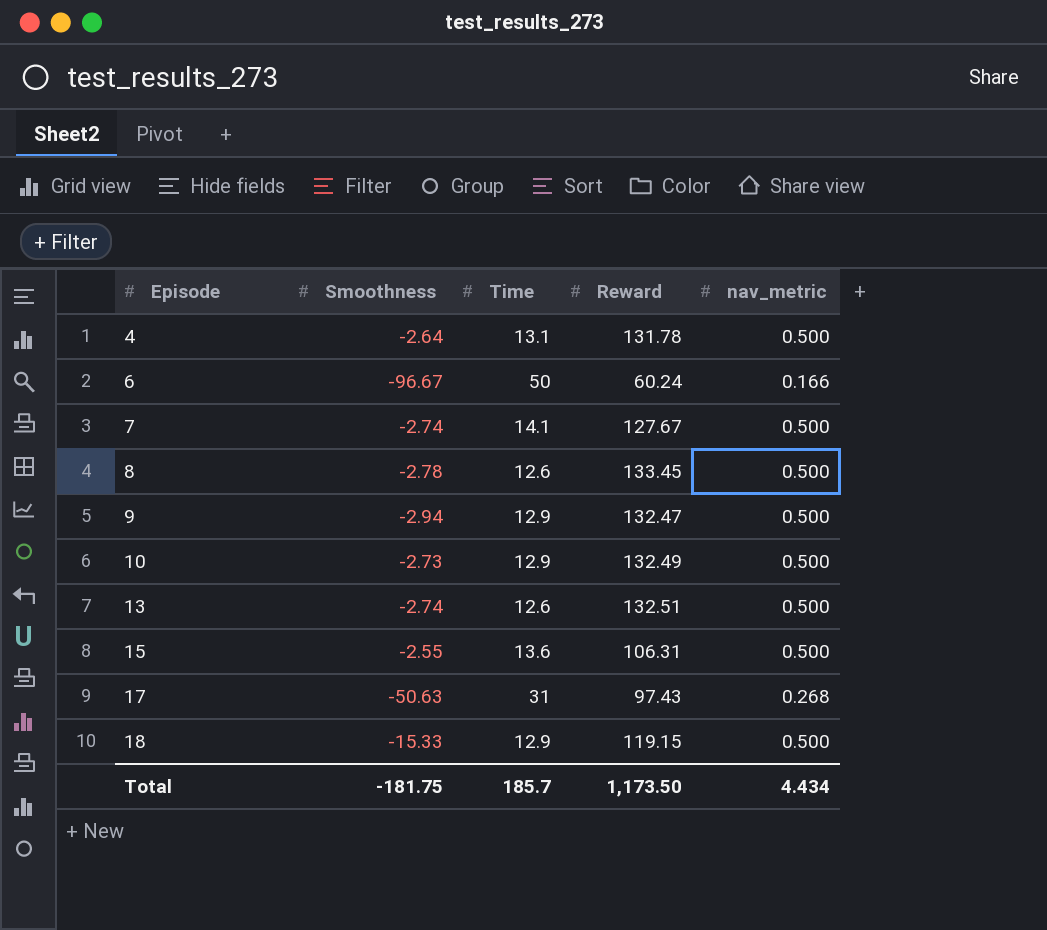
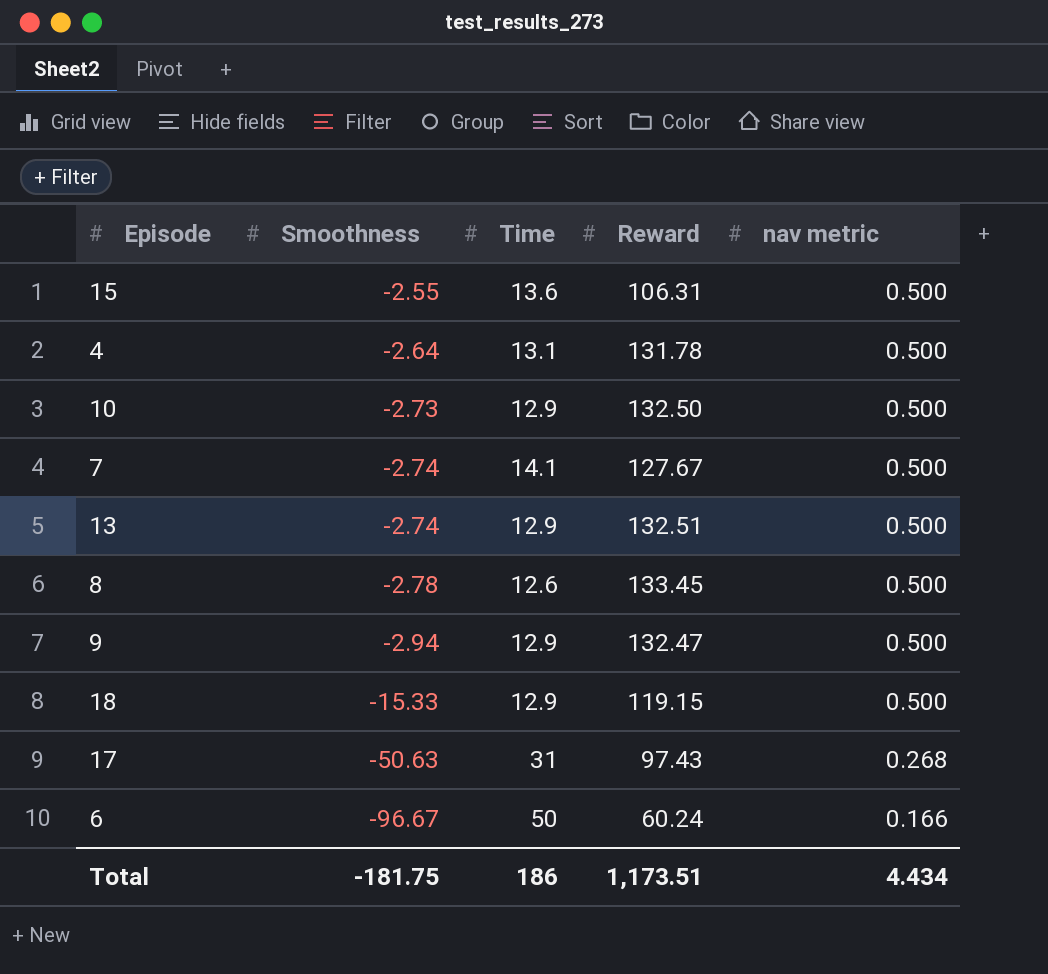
row order: Episode ascending -> Smoothness descending
column name: nav_metric -> nav metric
10 | Reward: 132.49 -> 132.50
13 | Time: 12.6 -> 12.9
Total | Time: 185.7 -> 186
Total | Reward: 1,173.50 -> 1,173.51

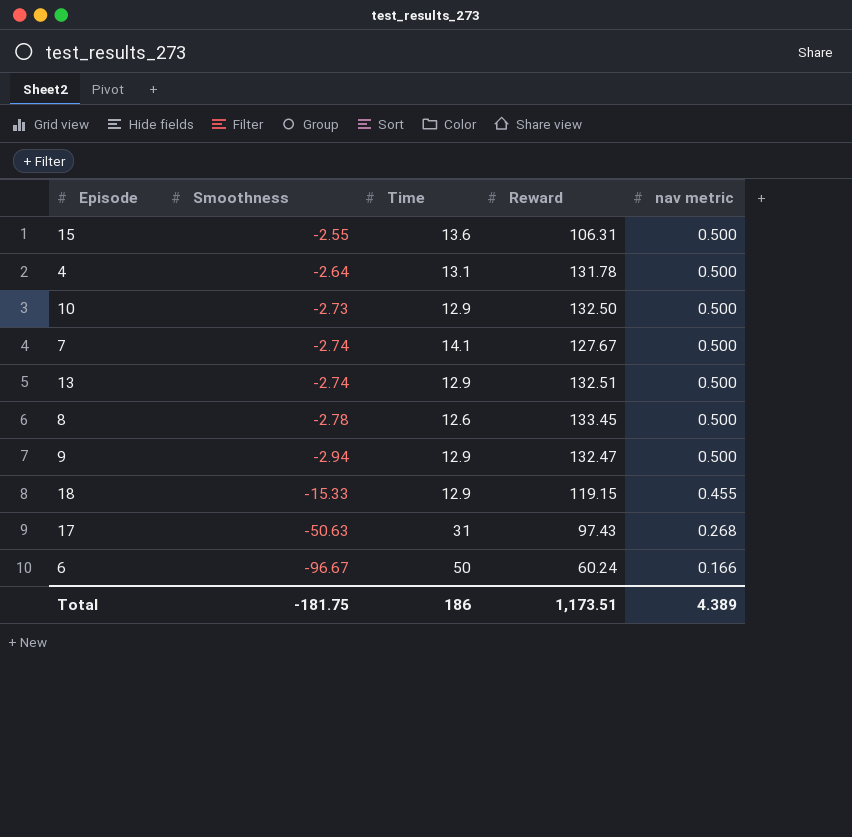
18 | nav metric: 0.500 -> 0.455
Total | nav metric: 4.434 -> 4.389

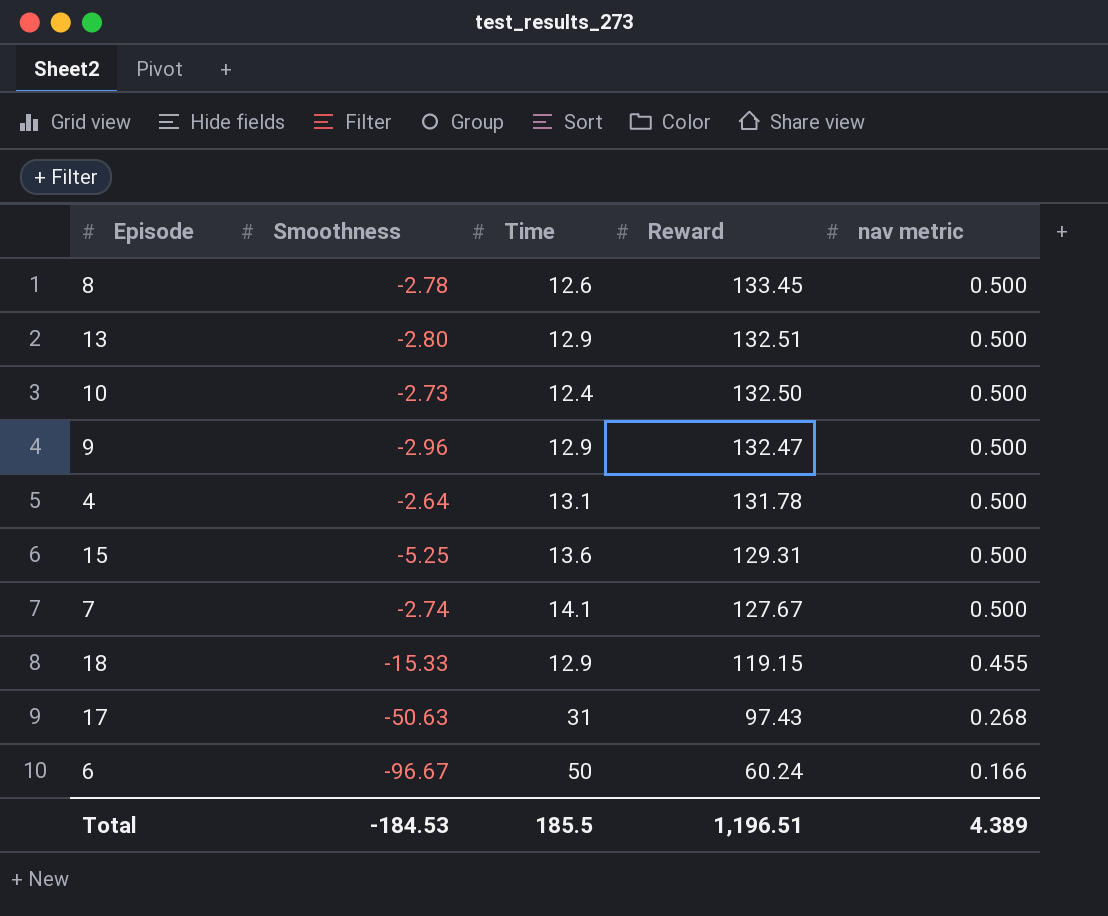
row order: Smoothness descending -> Reward descending
13 | Smoothness: -2.74 -> -2.80
10 | Time: 12.9 -> 12.4
9 | Smoothness: -2.94 -> -2.96
15 | Smoothness: -2.55 -> -5.25
15 | Reward: 106.31 -> 129.31
Total | Smoothness: -181.75 -> -184.53
Total | Time: 186 -> 185.5
Total | Reward: 1,173.51 -> 1,196.51

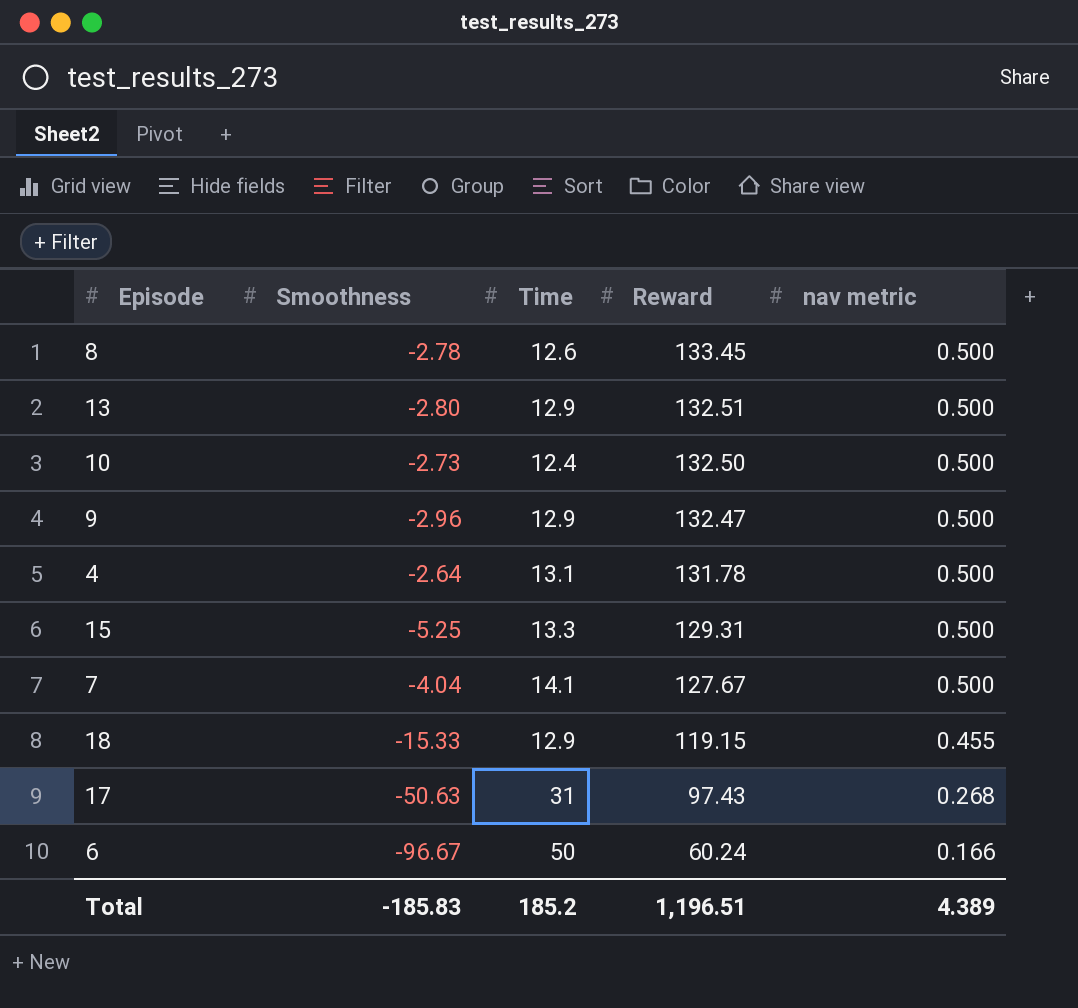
15 | Time: 13.6 -> 13.3
7 | Smoothness: -2.74 -> -4.04
Total | Smoothness: -184.53 -> -185.83
Total | Time: 185.5 -> 185.2

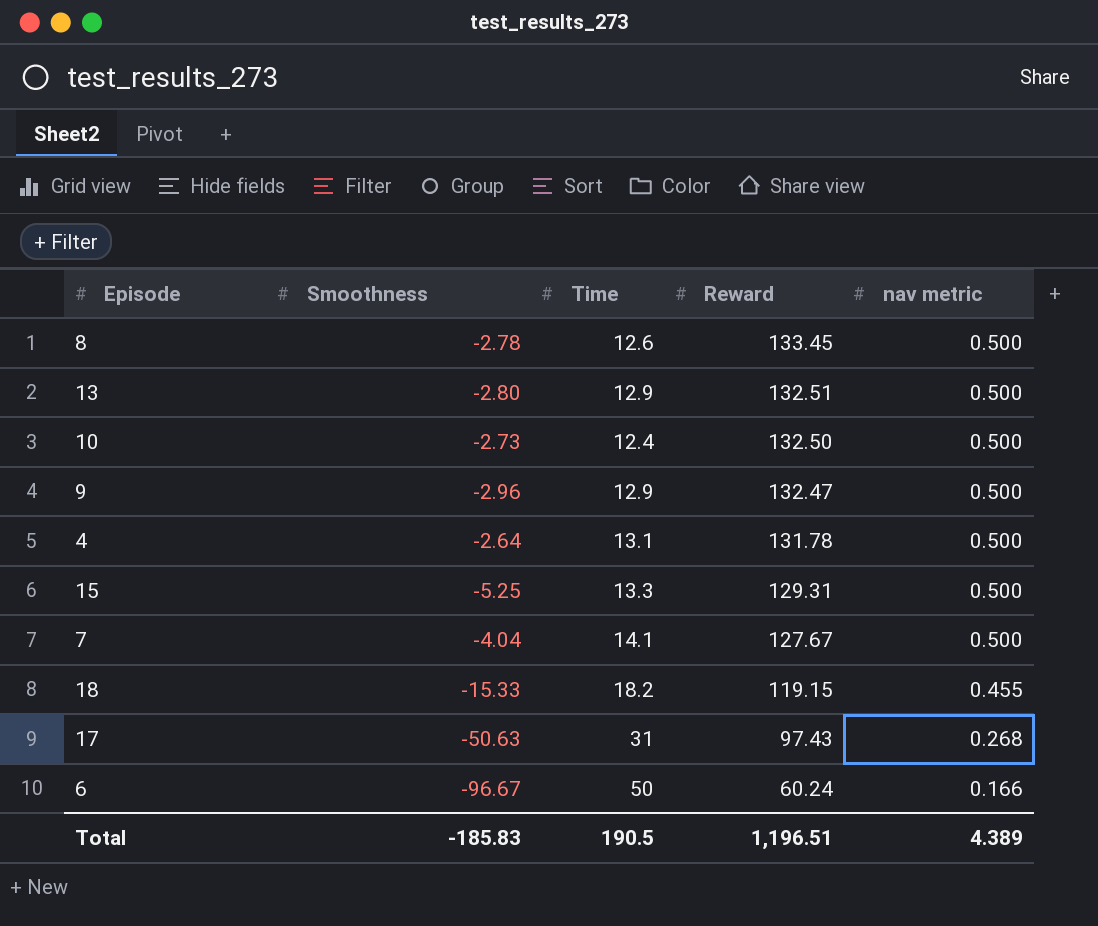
18 | Time: 12.9 -> 18.2
Total | Time: 185.2 -> 190.5

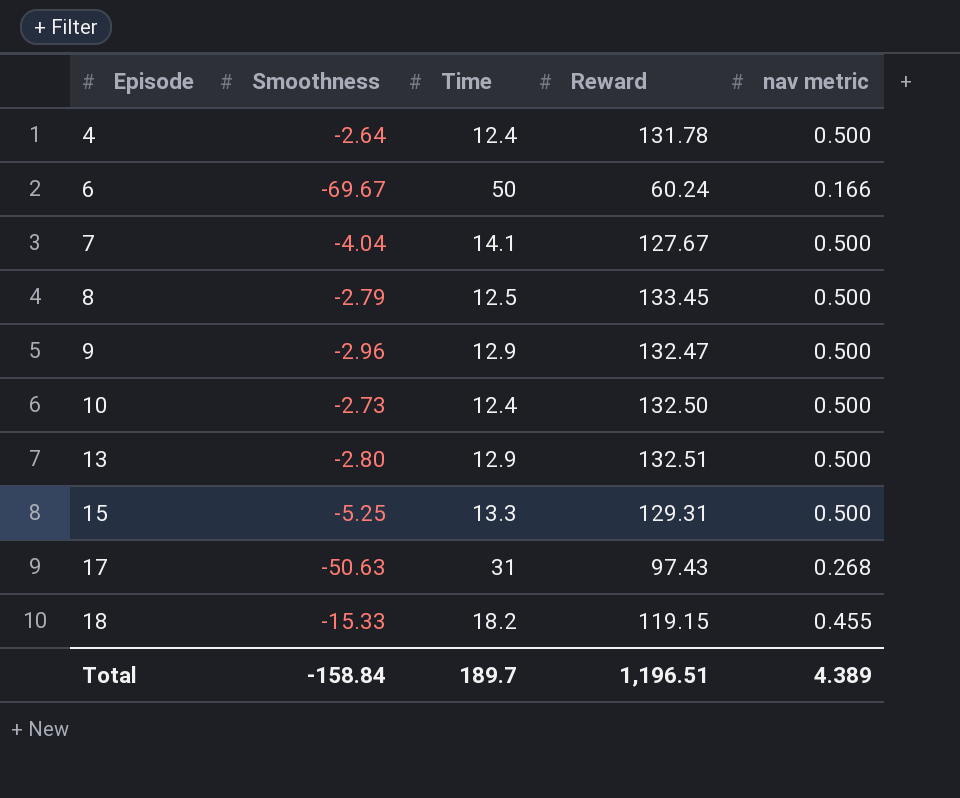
row order: Reward descending -> Episode ascending
4 | Time: 13.1 -> 12.4
6 | Smoothness: -96.67 -> -69.67
8 | Smoothness: -2.78 -> -2.79
8 | Time: 12.6 -> 12.5
Total | Smoothness: -185.83 -> -158.84
Total | Time: 190.5 -> 189.7

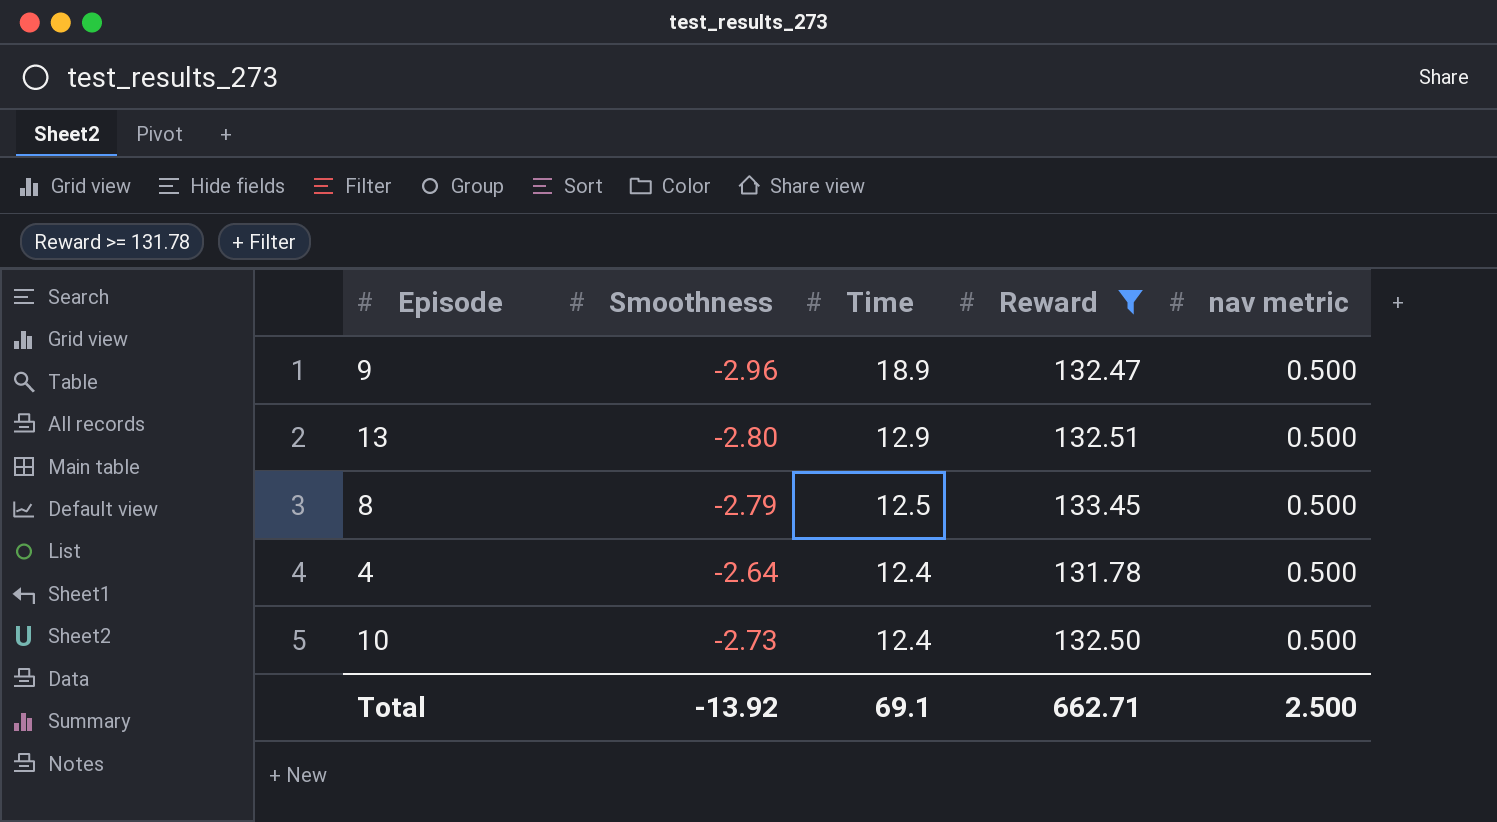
filter: none -> Reward >= 131.78
row order: Episode ascending -> Time descending
9 | Time: 12.9 -> 18.9
Total | Smoothness: -158.84 -> -13.92
Total | Time: 189.7 -> 69.1
Total | Reward: 1,196.51 -> 662.71
Total | nav metric: 4.389 -> 2.500

